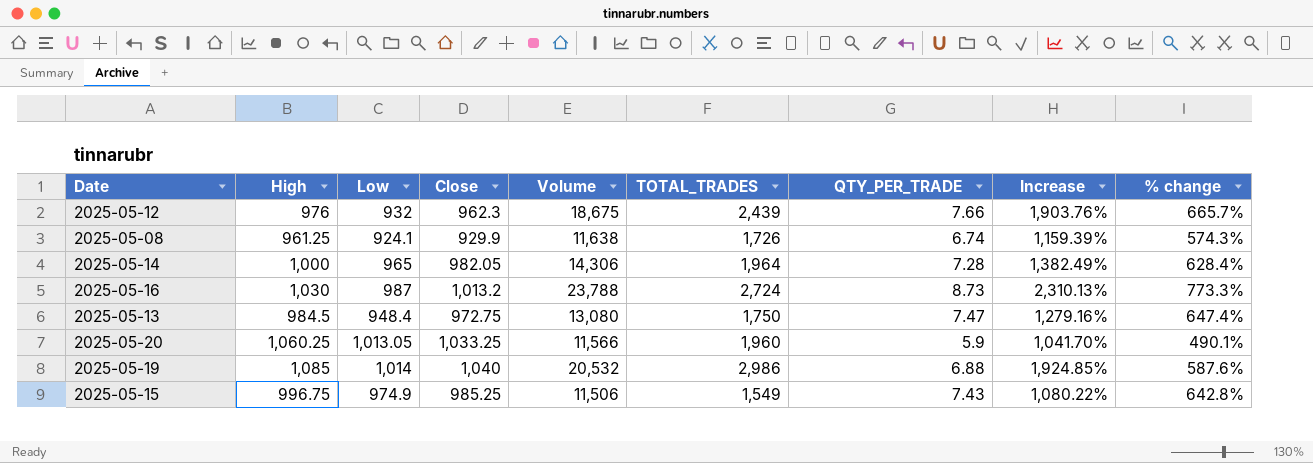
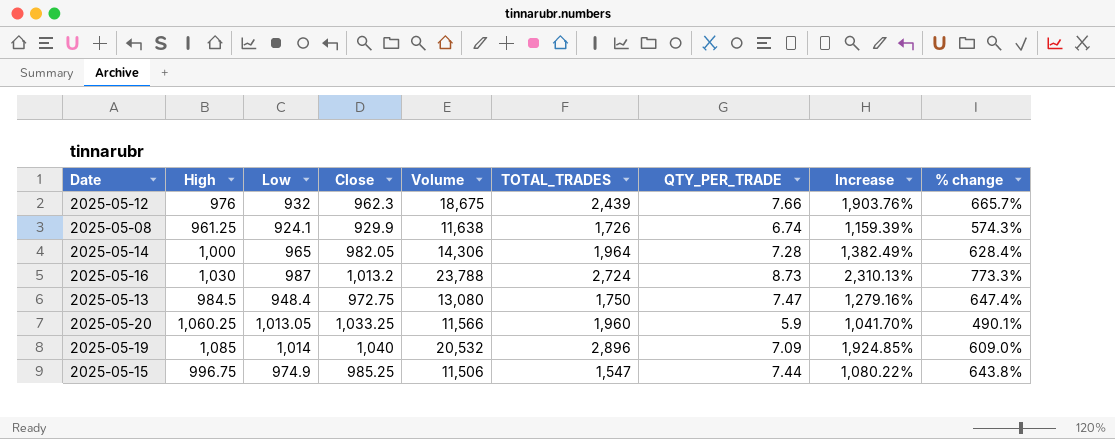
2025-05-19 | TOTAL_TRADES: 2,986 -> 2,896
2025-05-19 | QTY_PER_TRADE: 6.88 -> 7.09
2025-05-19 | % change: 587.6% -> 609.0%
2025-05-15 | TOTAL_TRADES: 1,549 -> 1,547
2025-05-15 | QTY_PER_TRADE: 7.43 -> 7.44
2025-05-15 | % change: 642.8% -> 643.8%

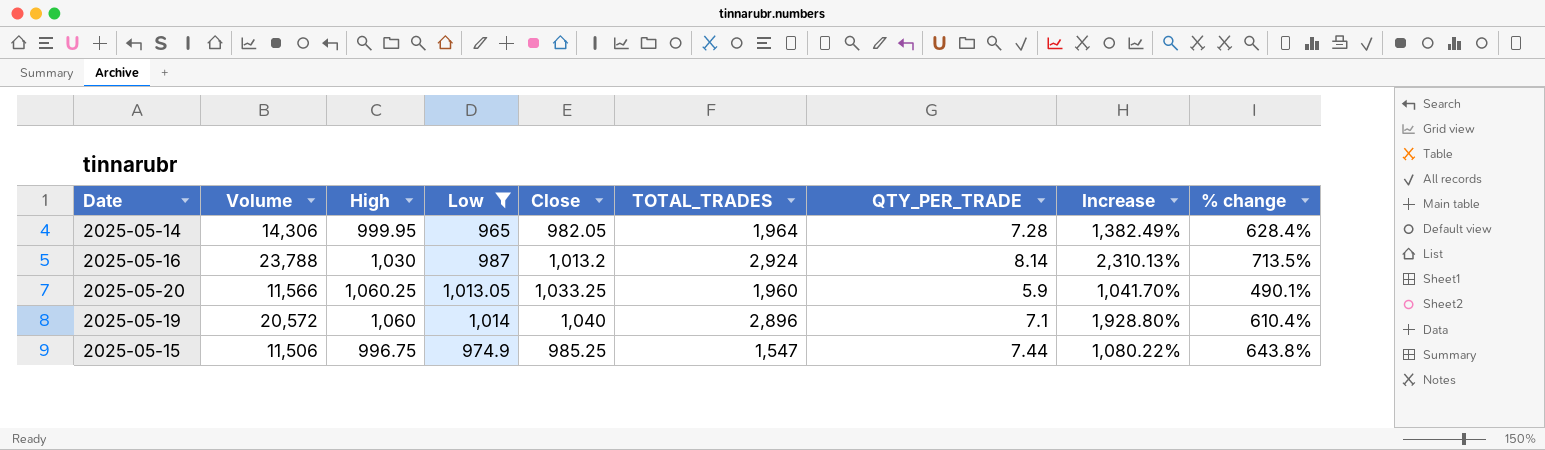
filter: none -> Low >= 965
column Volume | position: 5 -> 2
2025-05-14 | High: 1,000 -> 999.95
2025-05-16 | TOTAL_TRADES: 2,724 -> 2,924
2025-05-16 | QTY_PER_TRADE: 8.73 -> 8.14
2025-05-16 | % change: 773.3% -> 713.5%
2025-05-19 | Volume: 20,532 -> 20,572
2025-05-19 | High: 1,085 -> 1,060
2025-05-19 | QTY_PER_TRADE: 7.09 -> 7.1
2025-05-19 | Increase: 1,924.85% -> 1,928.80%
2025-05-19 | % change: 609.0% -> 610.4%

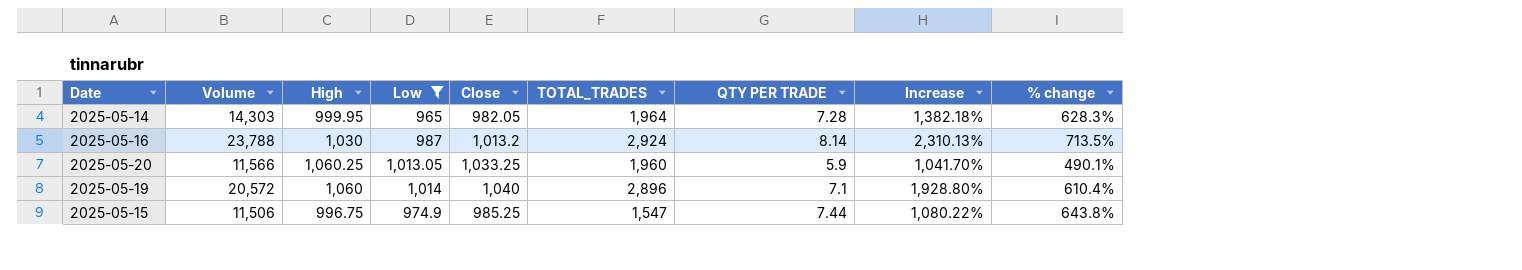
column name: QTY_PER_TRADE -> QTY PER TRADE
2025-05-14 | Volume: 14,306 -> 14,303
2025-05-14 | Increase: 1,382.49% -> 1,382.18%
2025-05-14 | % change: 628.4% -> 628.3%

